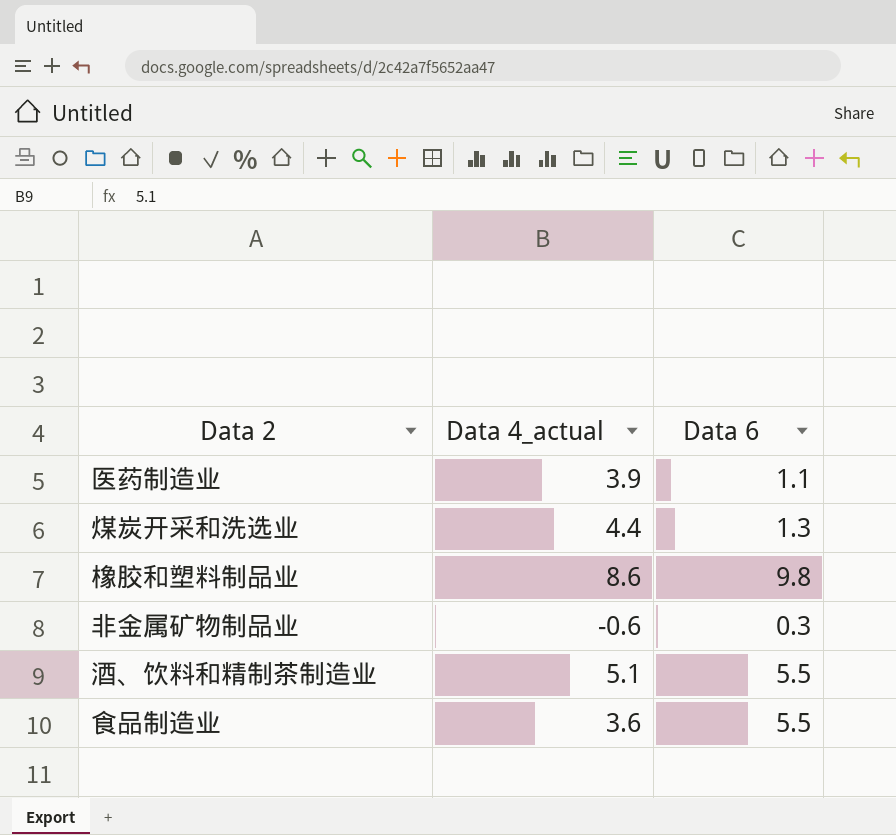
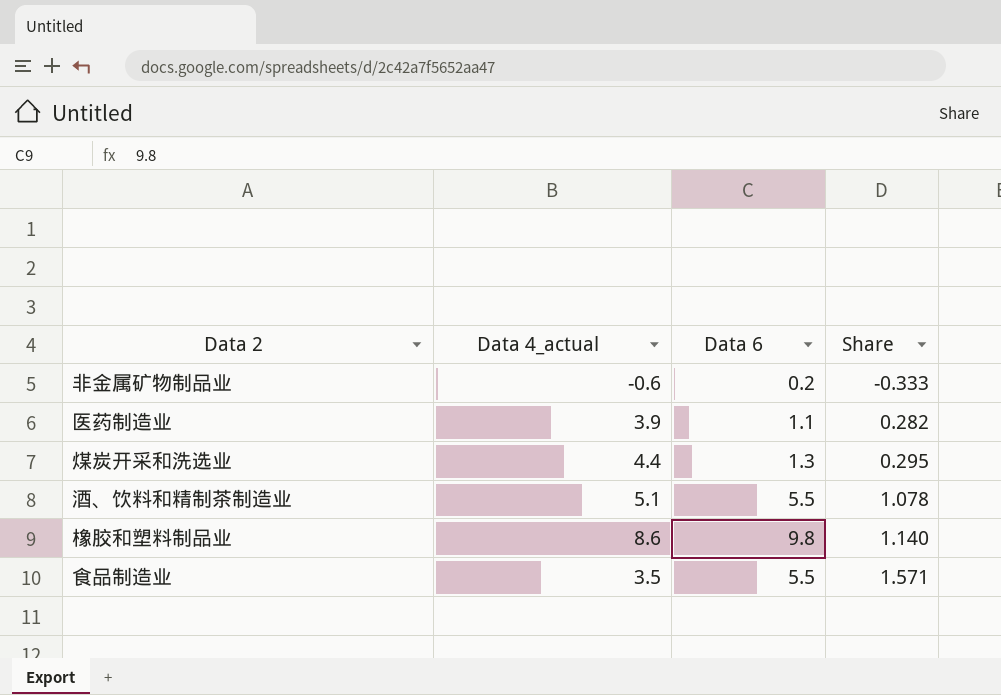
row order: none -> Share ascending
column Share | formula: none -> [Data 6] / [Data 4_actual]
非金属矿物制品业 | Data 6: 0.3 -> 0.2
食品制造业 | Data 4_actual: 3.6 -> 3.5

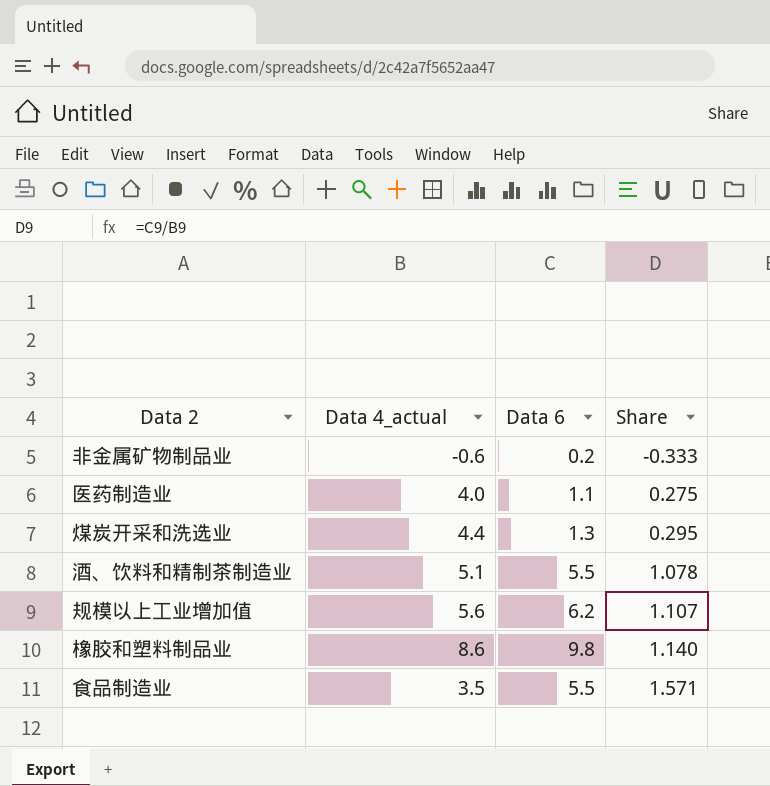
医药制造业 | Data 4_actual: 3.9 -> 4.0
医药制造业 | Share: 0.282 -> 0.275
row 规模以上工业增加值: none -> 5.6 | 6.2 | 1.107

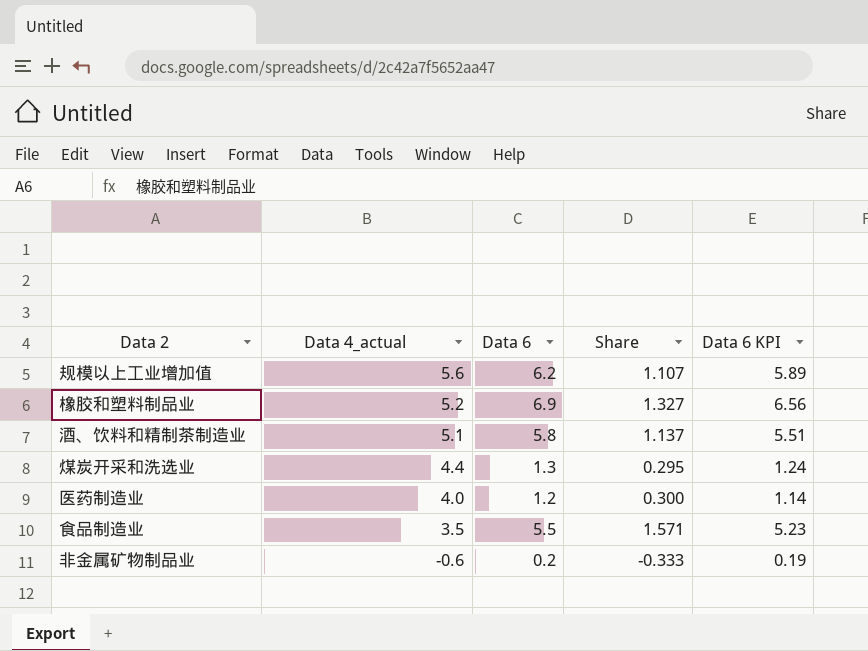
row order: Share ascending -> Data 4_actual descending
column Data 6 KPI | formula: none -> [Data 6] * 0.95
橡胶和塑料制品业 | Data 4_actual: 8.6 -> 5.2
橡胶和塑料制品业 | Data 6: 9.8 -> 6.9
橡胶和塑料制品业 | Share: 1.140 -> 1.327
酒、饮料和精制茶制造业 | Data 6: 5.5 -> 5.8
酒、饮料和精制茶制造业 | Share: 1.078 -> 1.137
医药制造业 | Data 6: 1.1 -> 1.2
医药制造业 | Share: 0.275 -> 0.300

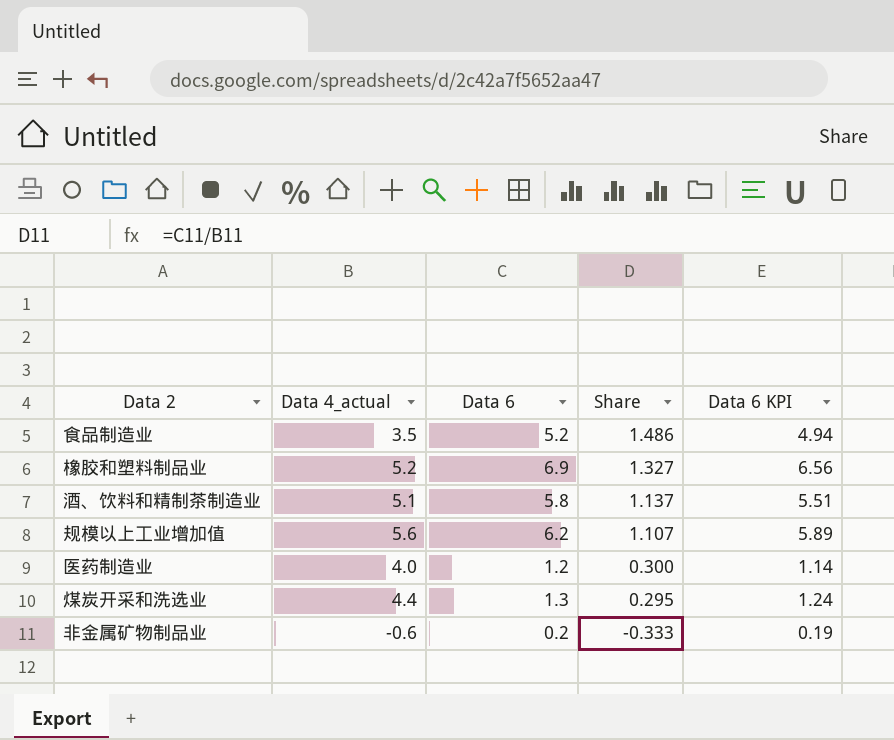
row order: Data 4_actual descending -> Share descending
食品制造业 | Data 6: 5.5 -> 5.2
食品制造业 | Share: 1.571 -> 1.486
食品制造业 | Data 6 KPI: 5.23 -> 4.94

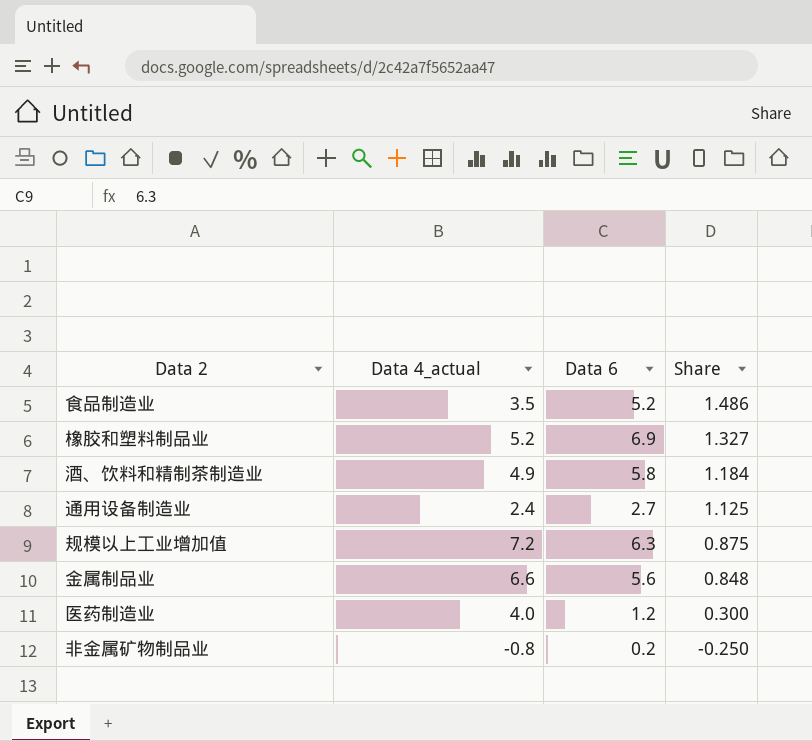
column Data 6 KPI | formula: [Data 6] * 0.95 -> none
row 煤炭开采和洗选业: 4.4 | 1.3 | 0.295 | 1.24 -> none
酒、饮料和精制茶制造业 | Data 4_actual: 5.1 -> 4.9
酒、饮料和精制茶制造业 | Share: 1.137 -> 1.184
row 通用设备制造业: none -> 2.4 | 2.7 | 1.125
规模以上工业增加值 | Data 4_actual: 5.6 -> 7.2
规模以上工业增加值 | Data 6: 6.2 -> 6.3
规模以上工业增加值 | Share: 1.107 -> 0.875
row 金属制品业: none -> 6.6 | 5.6 | 0.848
非金属矿物制品业 | Data 4_actual: -0.6 -> -0.8
非金属矿物制品业 | Share: -0.333 -> -0.250

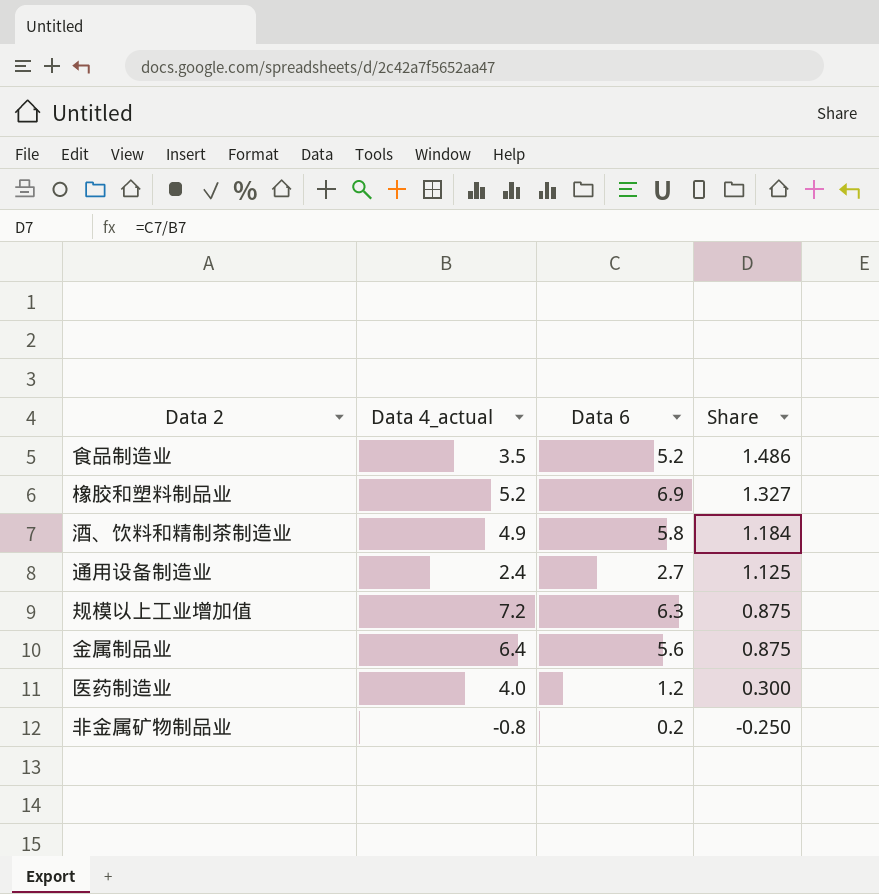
金属制品业 | Data 4_actual: 6.6 -> 6.4
金属制品业 | Share: 0.848 -> 0.875

